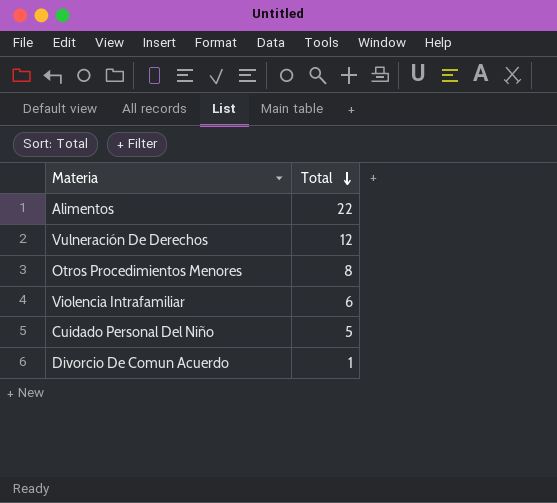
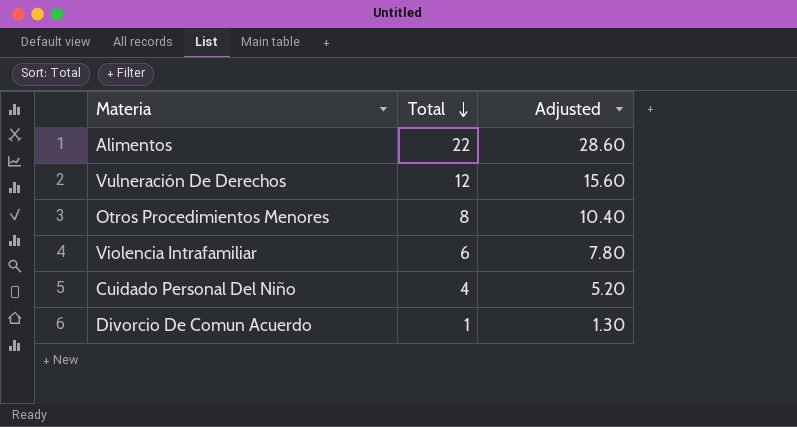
column Adjusted | formula: none -> [Total] * 1.3
Cuidado Personal Del Niño | Total: 5 -> 4

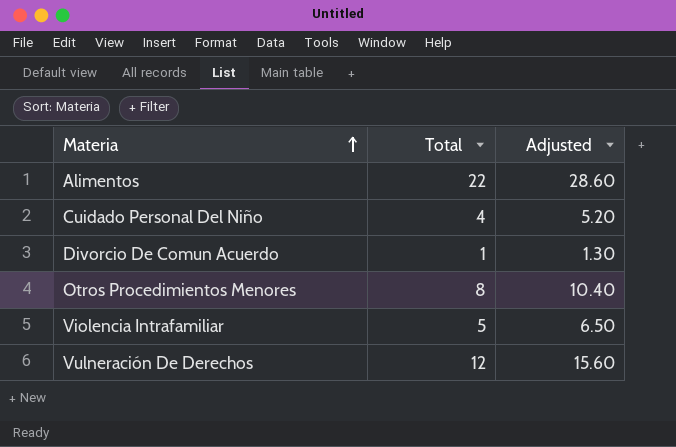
row order: Total descending -> Materia ascending
Violencia Intrafamiliar | Total: 6 -> 5
Violencia Intrafamiliar | Adjusted: 7.80 -> 6.50

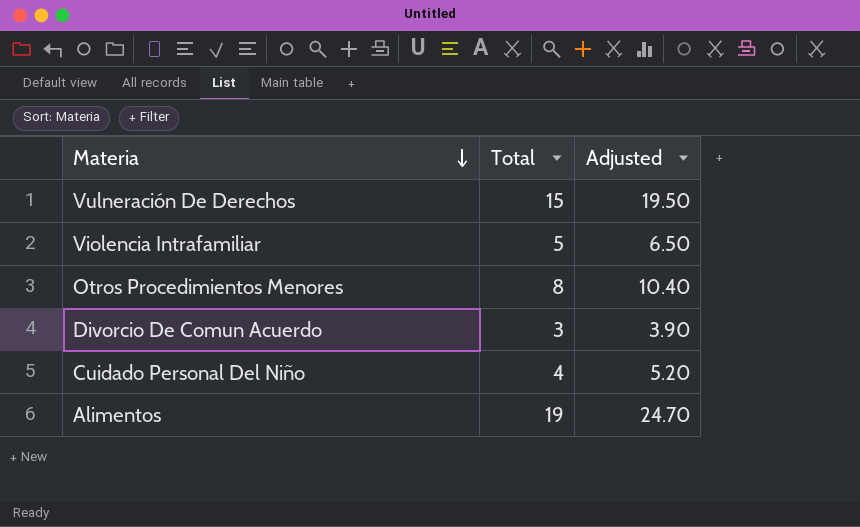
row order: Materia ascending -> Materia descending
Vulneración De Derechos | Total: 12 -> 15
Vulneración De Derechos | Adjusted: 15.60 -> 19.50
Divorcio De Comun Acuerdo | Total: 1 -> 3
Divorcio De Comun Acuerdo | Adjusted: 1.30 -> 3.90
Alimentos | Total: 22 -> 19
Alimentos | Adjusted: 28.60 -> 24.70

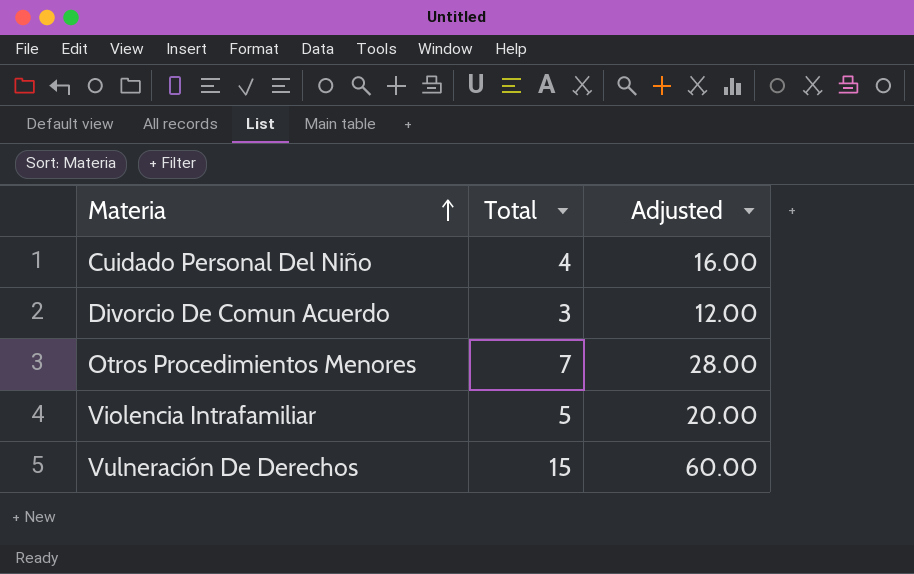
row order: Materia descending -> Materia ascending
column Adjusted | formula: [Total] * 1.3 -> [Total] * 4
row Alimentos: 19 | 24.70 -> none
Otros Procedimientos Menores | Total: 8 -> 7

